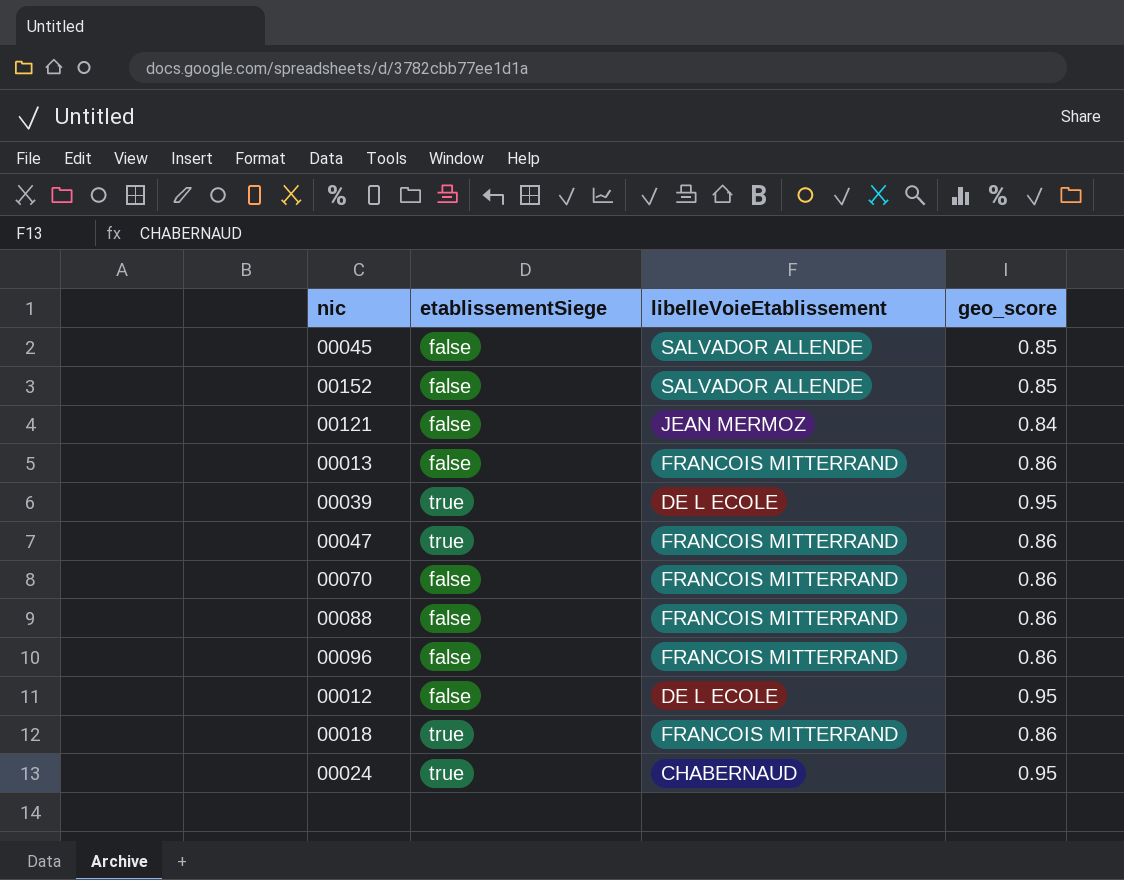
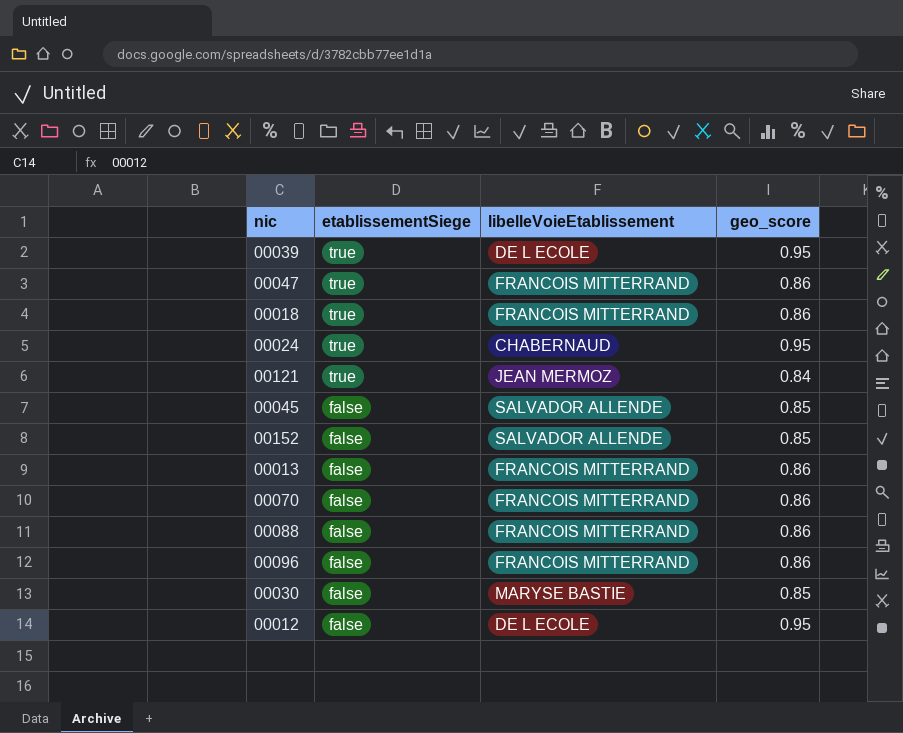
row order: none -> etablissementSiege descending
00121 | etablissementSiege: false -> true
row 00030: none -> false | MARYSE BASTIE | 0.85

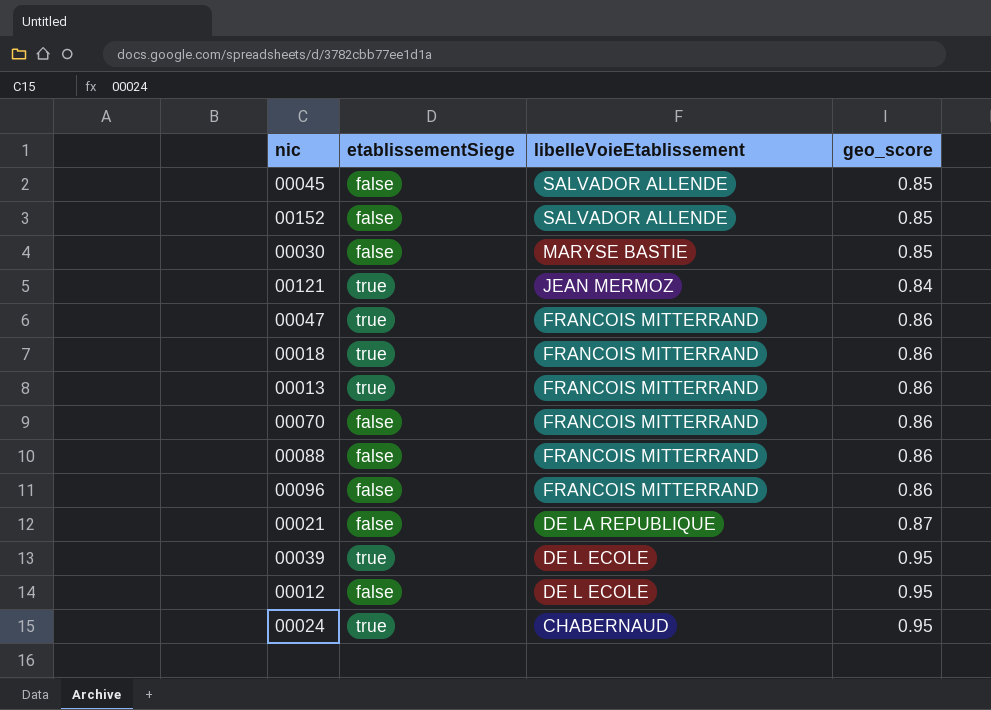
row order: etablissementSiege descending -> libelleVoieEtablissement descending
00013 | etablissementSiege: false -> true
row 00021: none -> false | DE LA REPUBLIQUE | 0.87

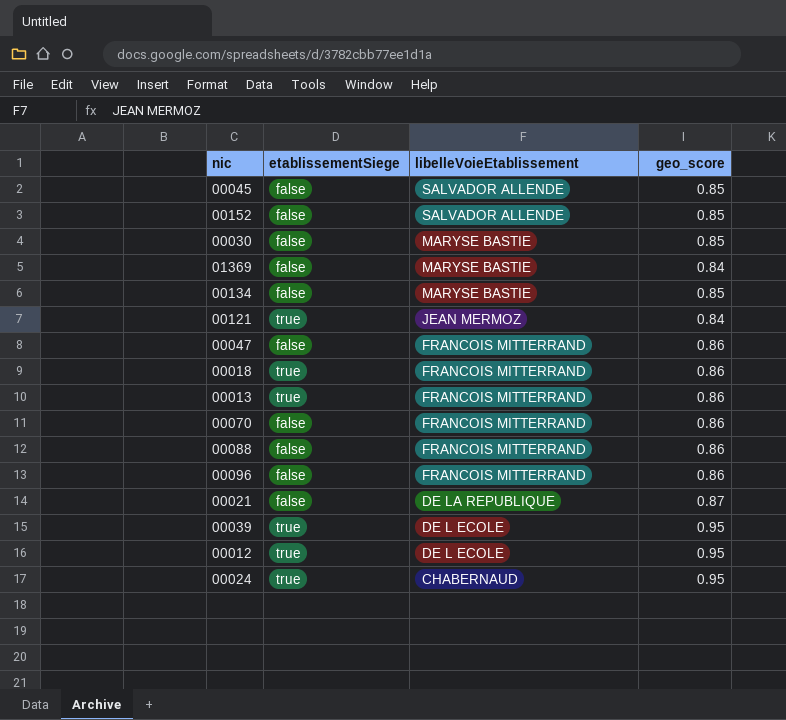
row 01369: none -> false | MARYSE BASTIE | 0.84
row 00134: none -> false | MARYSE BASTIE | 0.85
00047 | etablissementSiege: true -> false
00012 | etablissementSiege: false -> true

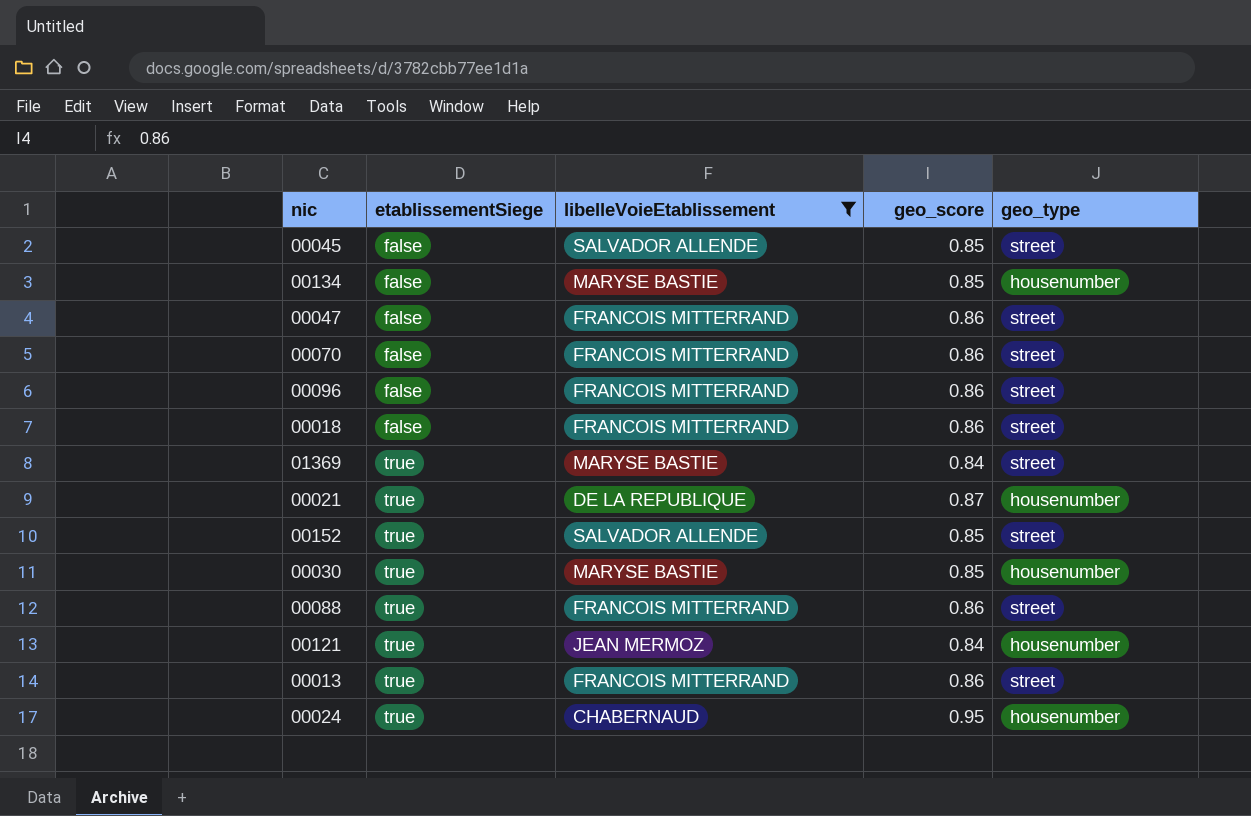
filter: none -> libelleVoieEtablissement != DE L ECOLE
row order: libelleVoieEtablissement descending -> etablissementSiege ascending
column geo_type | position: none -> 5
00018 | etablissementSiege: true -> false
01369 | etablissementSiege: false -> true
00021 | etablissementSiege: false -> true
00152 | etablissementSiege: false -> true
00030 | etablissementSiege: false -> true
00088 | etablissementSiege: false -> true

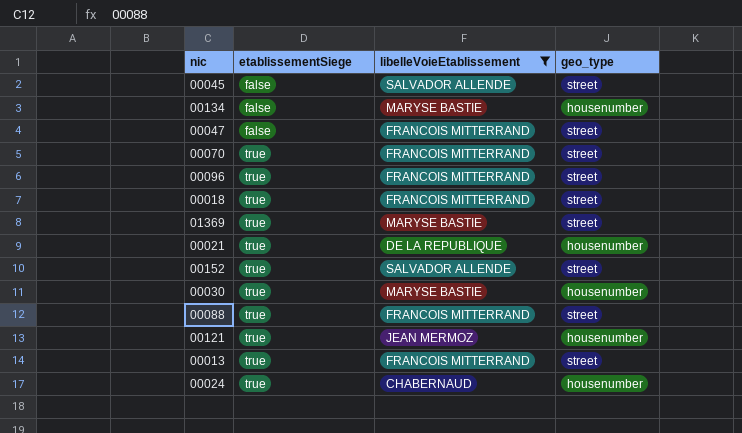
column geo_score | position: 4 -> none
00070 | etablissementSiege: false -> true
00096 | etablissementSiege: false -> true
00018 | etablissementSiege: false -> true

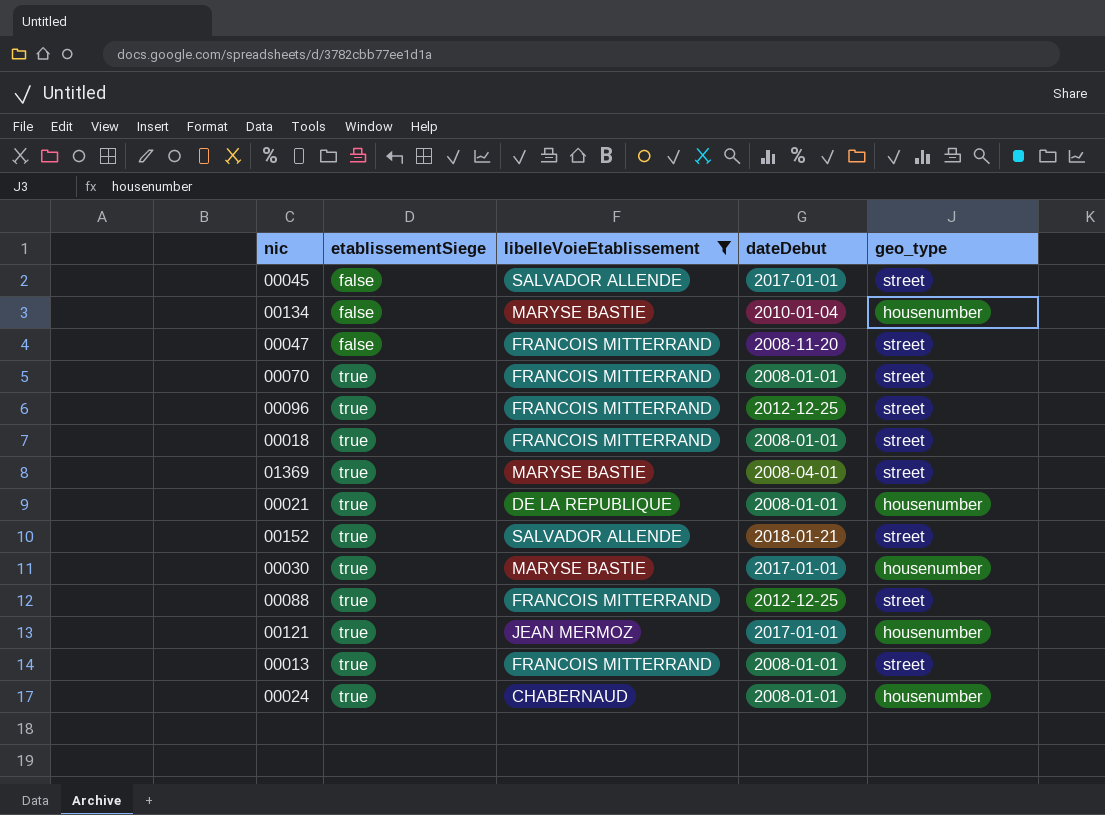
column dateDebut | position: none -> 4

